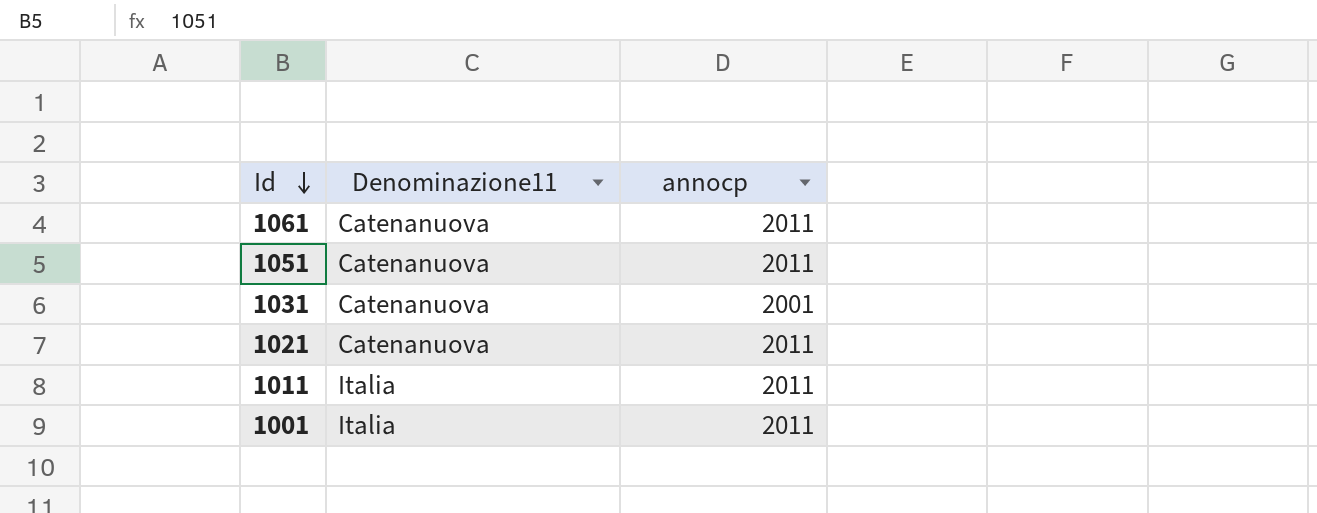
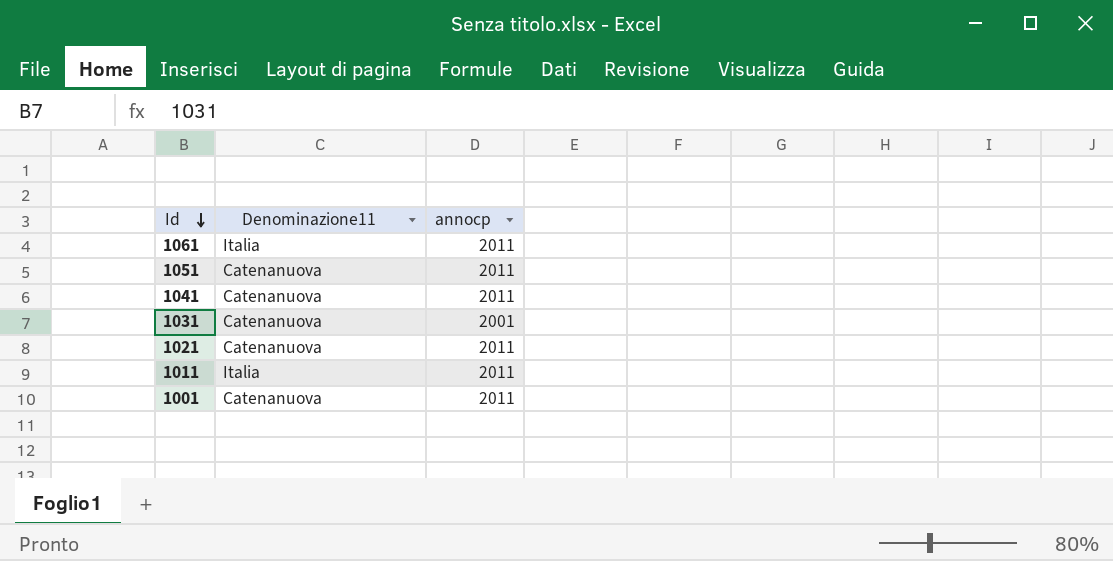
1061 | Denominazione11: Catenanuova -> Italia
row 1041: none -> Catenanuova | 2011
1001 | Denominazione11: Italia -> Catenanuova

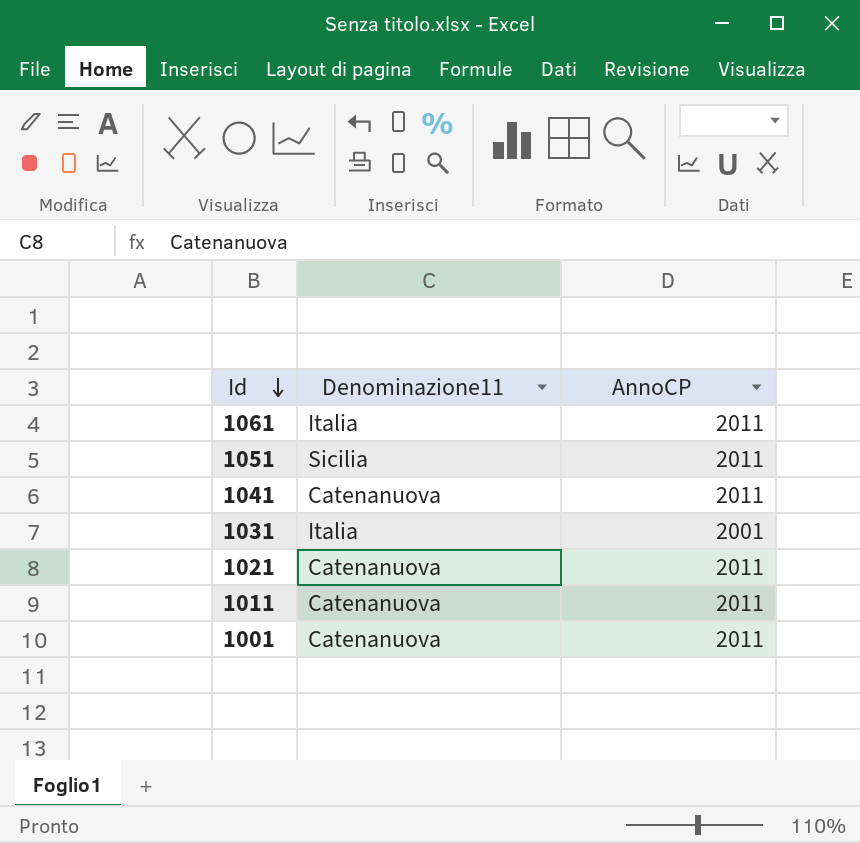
column name: annocp -> AnnoCP
1051 | Denominazione11: Catenanuova -> Sicilia
1031 | Denominazione11: Catenanuova -> Italia
1011 | Denominazione11: Italia -> Catenanuova

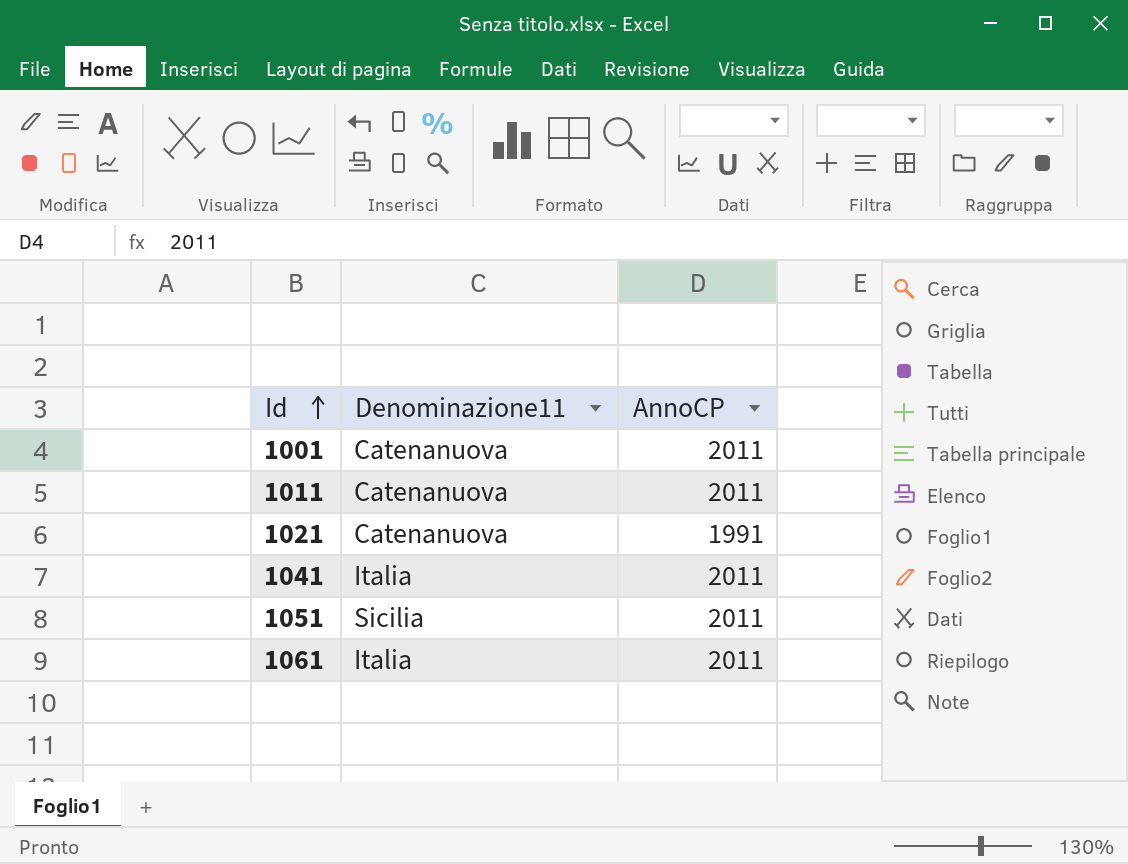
row order: Id descending -> Id ascending
row 1031: Italia | 2001 -> none
1021 | AnnoCP: 2011 -> 1991
1041 | Denominazione11: Catenanuova -> Italia

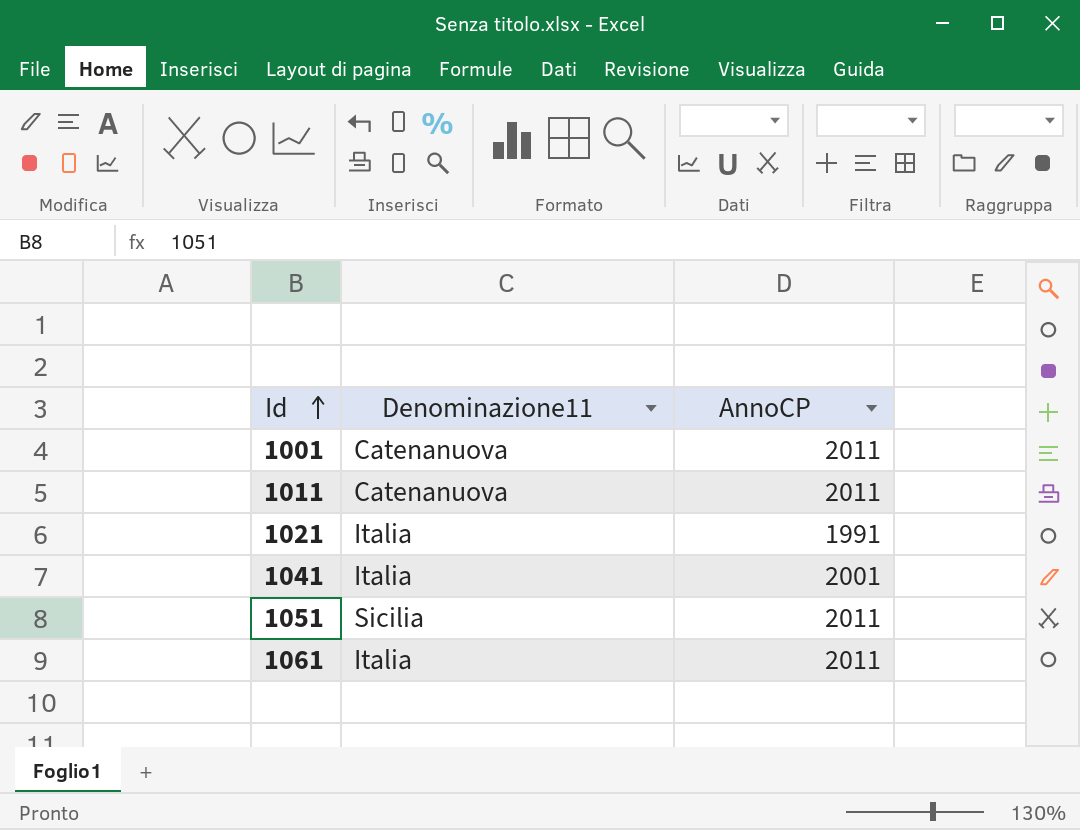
1021 | Denominazione11: Catenanuova -> Italia
1041 | AnnoCP: 2011 -> 2001

